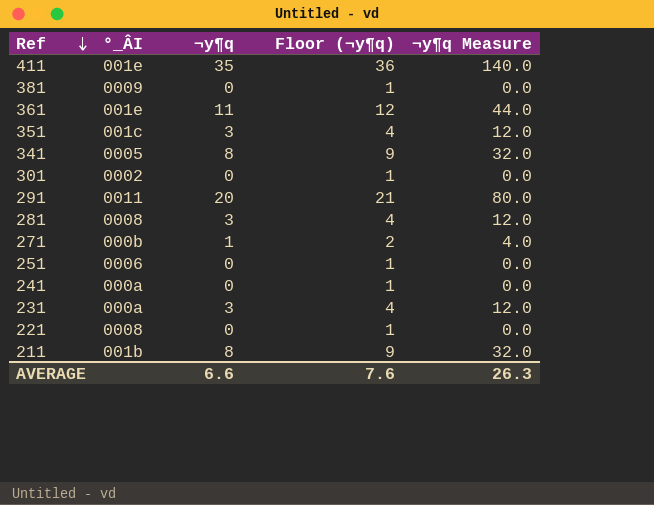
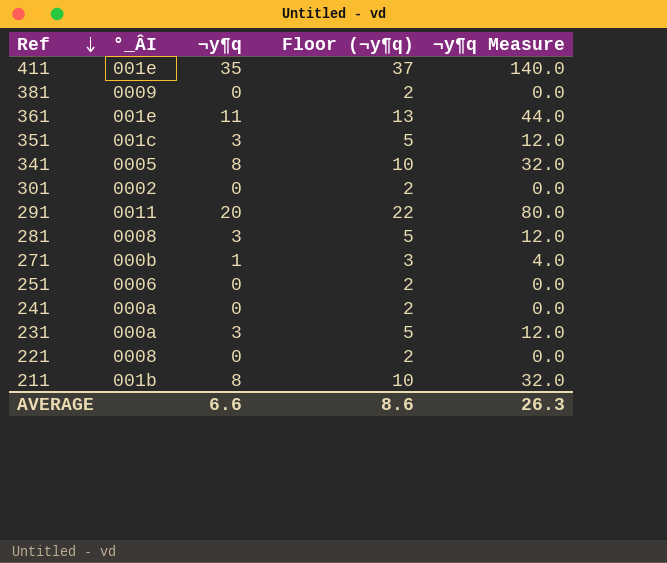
column Floor (¬y¶q) | formula: [¬y¶q] + 1 -> [¬y¶q] + 2
AVERAGE | Floor (¬y¶q): 7.6 -> 8.6

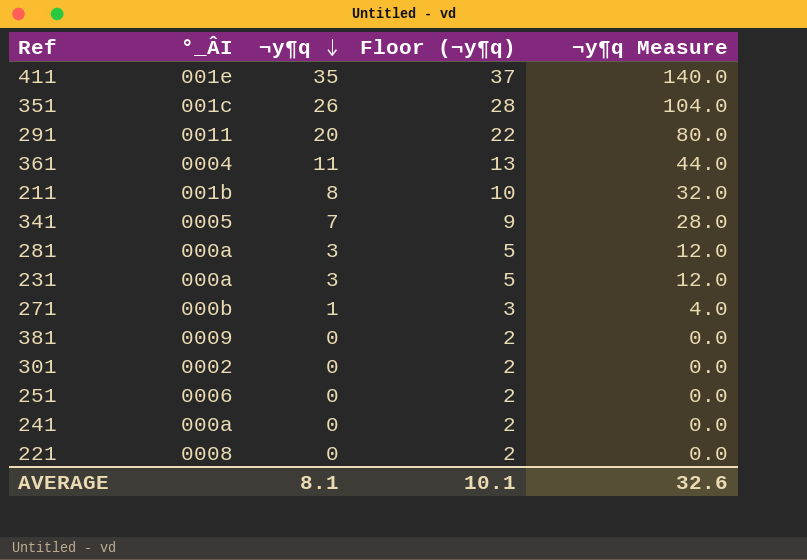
row order: Ref descending -> ¬y¶q descending
351 | ¬y¶q: 3 -> 26
351 | Floor (¬y¶q): 5 -> 28
351 | ¬y¶q Measure: 12.0 -> 104.0
361 | °_ÂI: 001e -> 0004
341 | ¬y¶q: 8 -> 7
341 | Floor (¬y¶q): 10 -> 9
341 | ¬y¶q Measure: 32.0 -> 28.0
281 | °_ÂI: 0008 -> 000a
AVERAGE | ¬y¶q: 6.6 -> 8.1
AVERAGE | Floor (¬y¶q): 8.6 -> 10.1
AVERAGE | ¬y¶q Measure: 26.3 -> 32.6

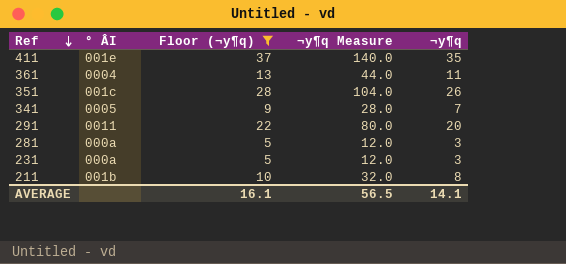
filter: none -> Floor (¬y¶q) >= 5
row order: ¬y¶q descending -> Ref descending
column name: °_ÂI -> ° ÂI
column ¬y¶q | position: 3 -> 5
AVERAGE | Floor (¬y¶q): 10.1 -> 16.1
AVERAGE | ¬y¶q Measure: 32.6 -> 56.5
AVERAGE | ¬y¶q: 8.1 -> 14.1

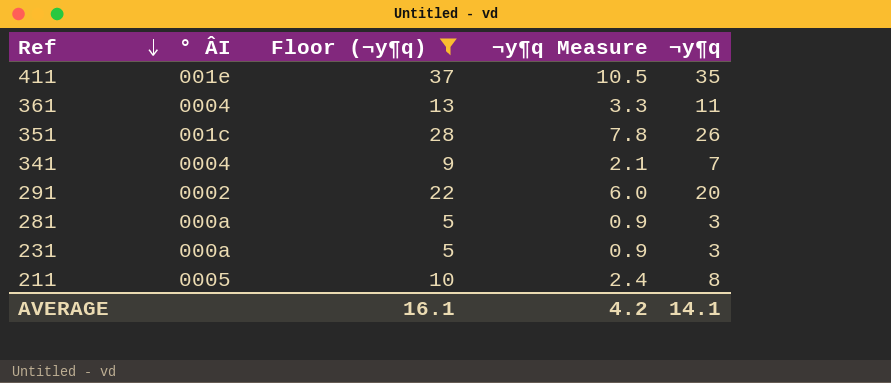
column ¬y¶q Measure | formula: [¬y¶q] * 4 -> [¬y¶q] * 0.3
341 | ° ÂI: 0005 -> 0004
291 | ° ÂI: 0011 -> 0002
211 | ° ÂI: 001b -> 0005
AVERAGE | ¬y¶q Measure: 56.5 -> 4.2

